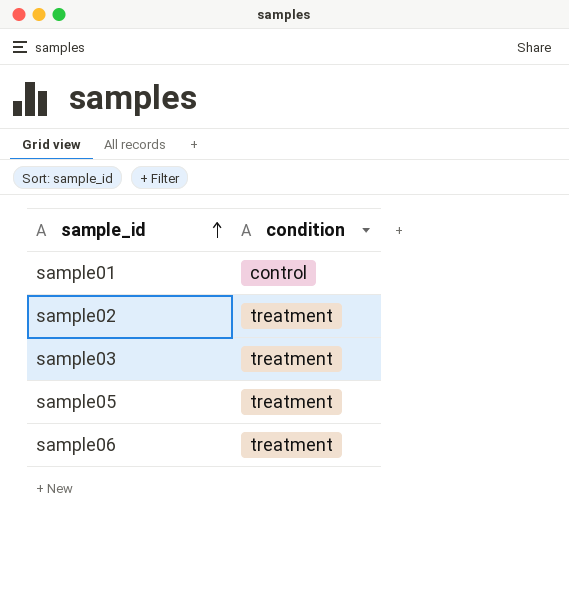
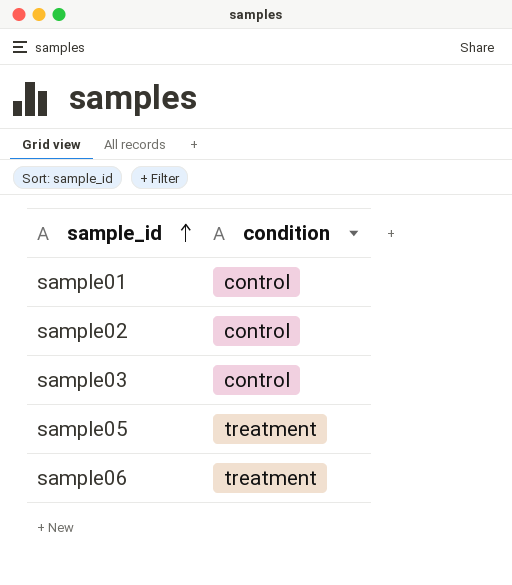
sample02 | condition: treatment -> control
sample03 | condition: treatment -> control

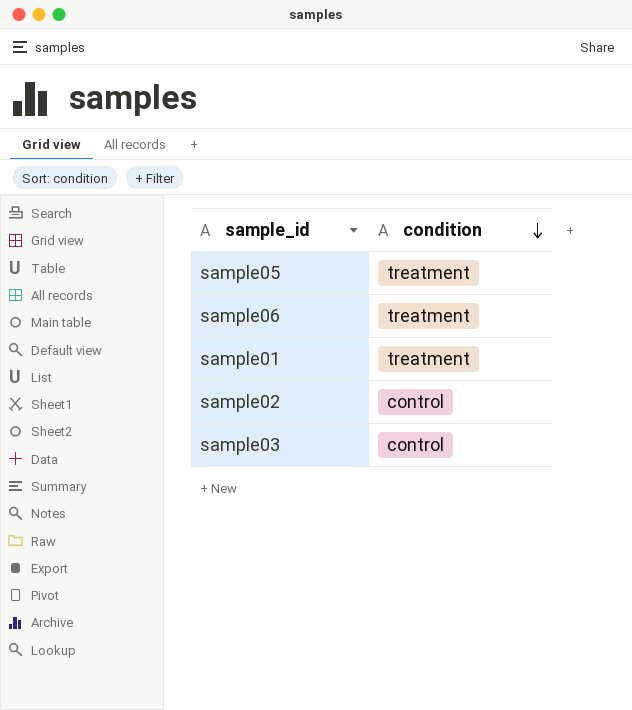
row order: sample_id ascending -> condition descending
sample01 | condition: control -> treatment

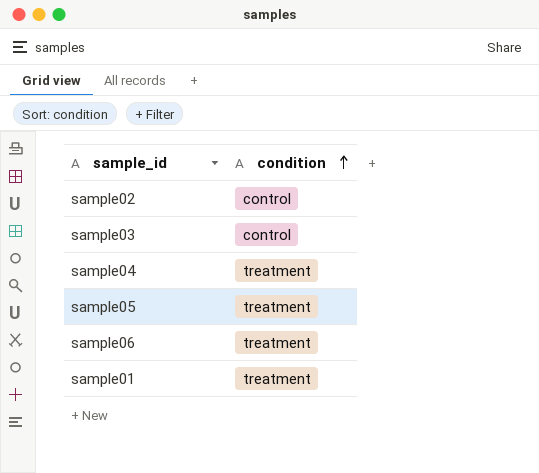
row order: condition descending -> condition ascending
row sample04: none -> treatment

